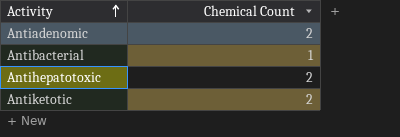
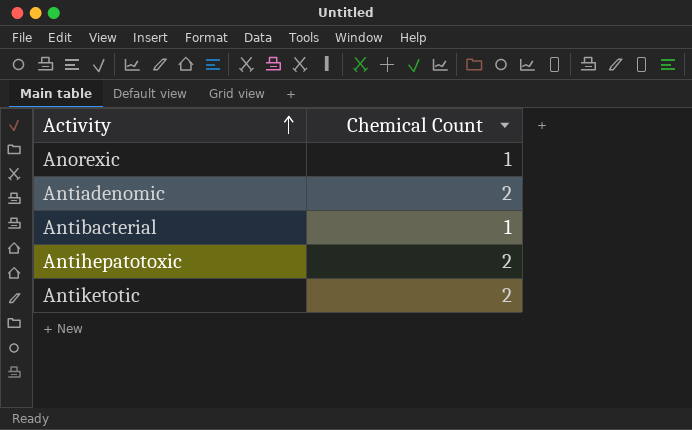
row Anorexic: none -> 1

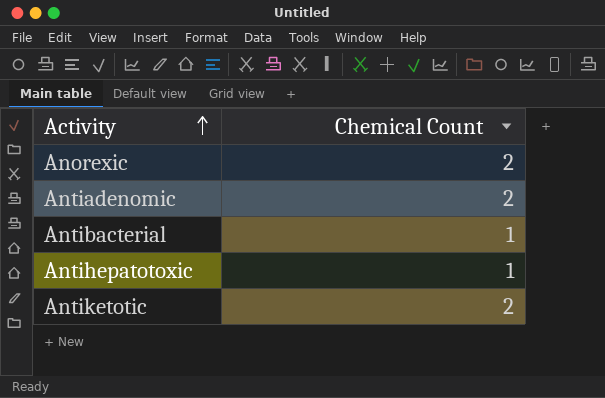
Anorexic | Chemical Count: 1 -> 2
Antihepatotoxic | Chemical Count: 2 -> 1

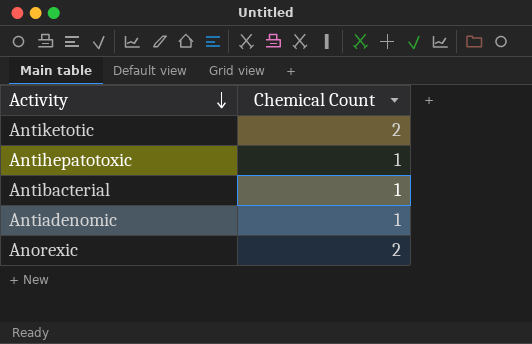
row order: Activity ascending -> Activity descending
Antiadenomic | Chemical Count: 2 -> 1

